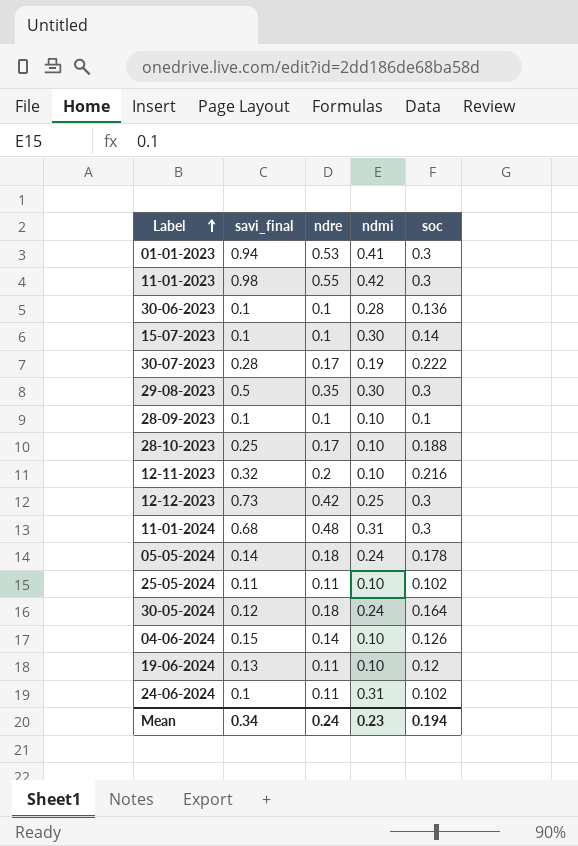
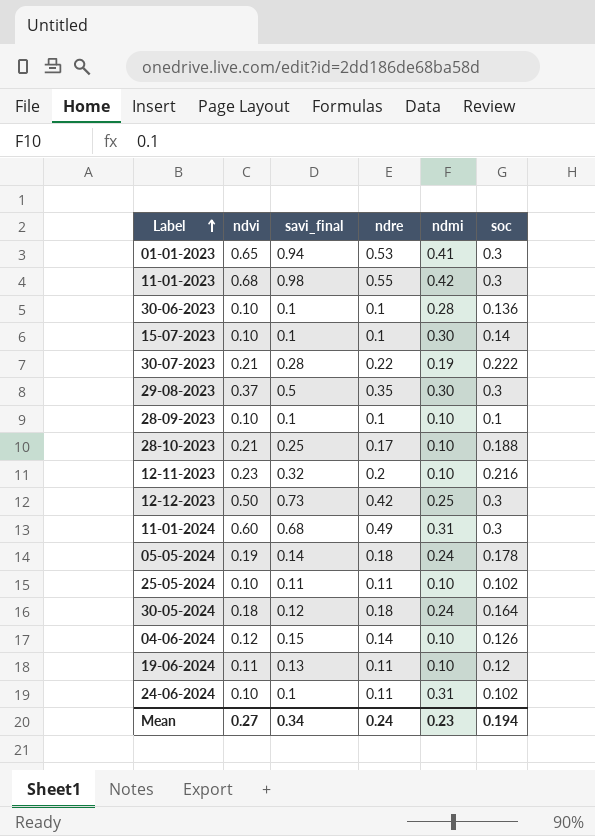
column ndvi | position: none -> 2
30-07-2023 | ndre: 0.17 -> 0.22
11-01-2024 | ndre: 0.48 -> 0.49

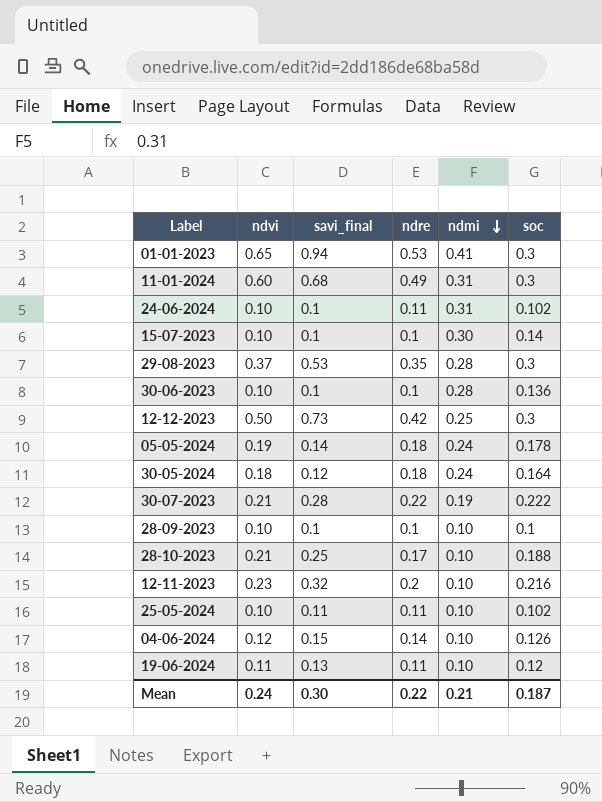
row order: Label ascending -> ndmi descending
row 11-01-2023: 0.68 | 0.98 | 0.55 | 0.42 | 0.3 -> none
29-08-2023 | savi_final: 0.5 -> 0.53
29-08-2023 | ndmi: 0.30 -> 0.28
Mean | ndvi: 0.27 -> 0.24
Mean | savi_final: 0.34 -> 0.30
Mean | ndre: 0.24 -> 0.22
Mean | ndmi: 0.23 -> 0.21
Mean | soc: 0.194 -> 0.187

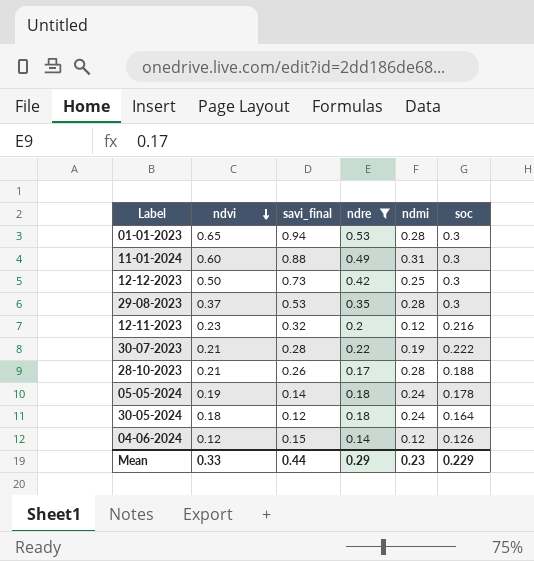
filter: none -> ndre >= 0.14
row order: ndmi descending -> ndvi descending
01-01-2023 | ndmi: 0.41 -> 0.28
11-01-2024 | savi_final: 0.68 -> 0.88
12-11-2023 | ndmi: 0.10 -> 0.12
28-10-2023 | savi_final: 0.25 -> 0.26
28-10-2023 | ndmi: 0.10 -> 0.28
04-06-2024 | ndmi: 0.10 -> 0.12
Mean | ndvi: 0.24 -> 0.33
Mean | savi_final: 0.30 -> 0.44
Mean | ndre: 0.22 -> 0.29
Mean | ndmi: 0.21 -> 0.23
Mean | soc: 0.187 -> 0.229

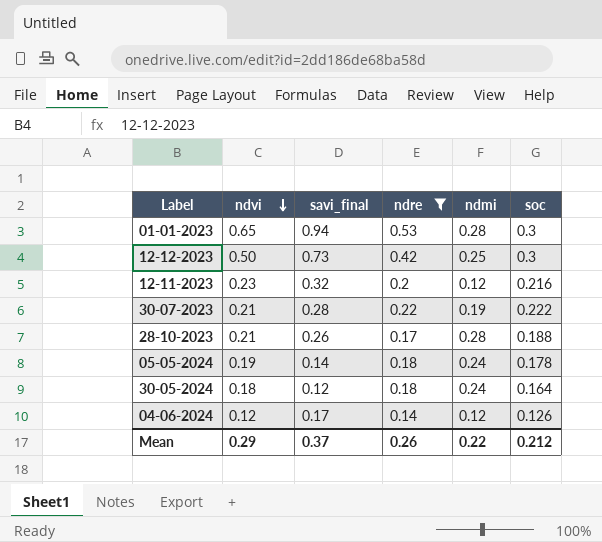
row 11-01-2024: 0.60 | 0.88 | 0.49 | 0.31 | 0.3 -> none
row 29-08-2023: 0.37 | 0.53 | 0.35 | 0.28 | 0.3 -> none
04-06-2024 | savi_final: 0.15 -> 0.17
Mean | ndvi: 0.33 -> 0.29
Mean | savi_final: 0.44 -> 0.37
Mean | ndre: 0.29 -> 0.26
Mean | ndmi: 0.23 -> 0.22
Mean | soc: 0.229 -> 0.212

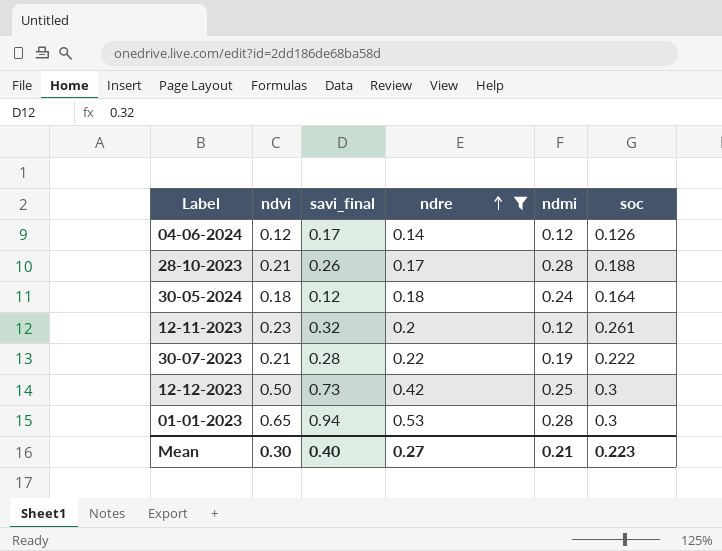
row order: ndvi descending -> ndre ascending
row 05-05-2024: 0.19 | 0.14 | 0.18 | 0.24 | 0.178 -> none
12-11-2023 | soc: 0.216 -> 0.261
Mean | ndvi: 0.29 -> 0.30
Mean | savi_final: 0.37 -> 0.40
Mean | ndre: 0.26 -> 0.27
Mean | ndmi: 0.22 -> 0.21
Mean | soc: 0.212 -> 0.223

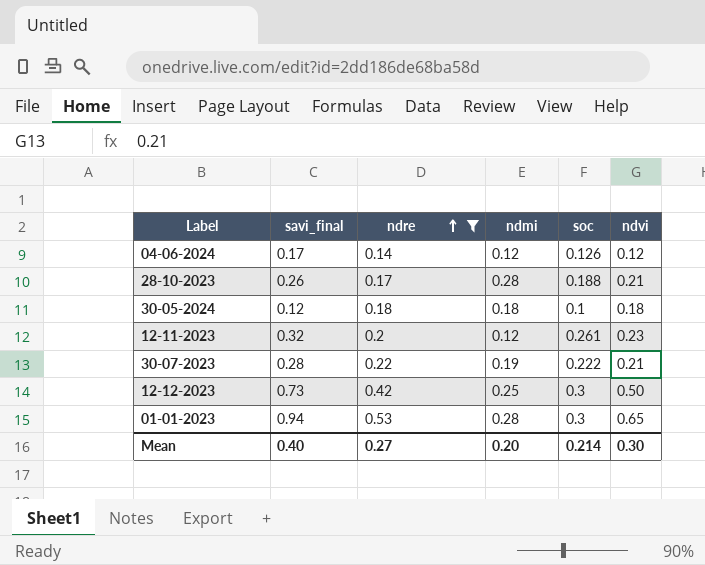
column ndvi | position: 2 -> 6
30-05-2024 | ndmi: 0.24 -> 0.18
30-05-2024 | soc: 0.164 -> 0.1
Mean | ndmi: 0.21 -> 0.20
Mean | soc: 0.223 -> 0.214

